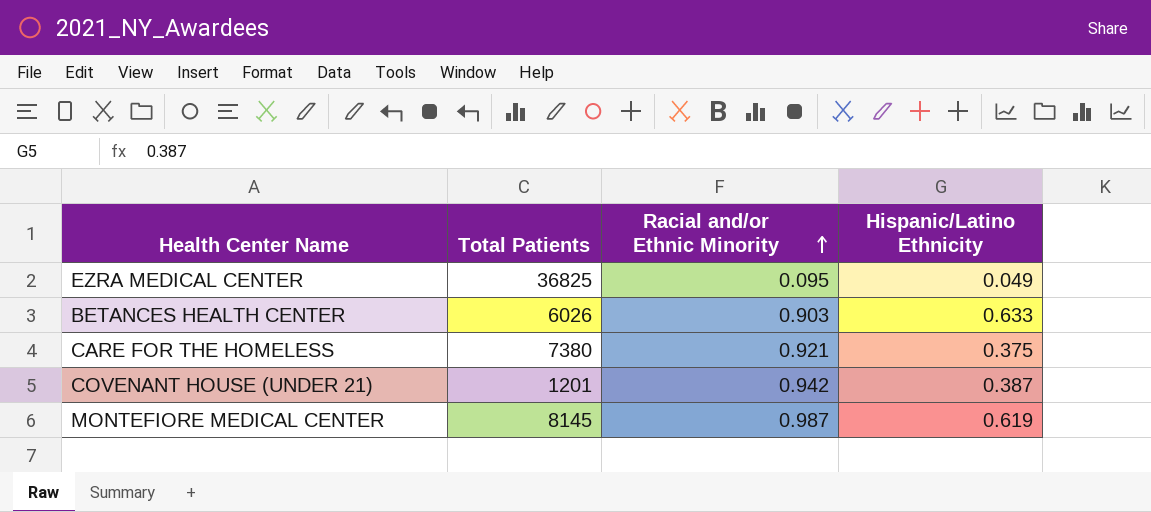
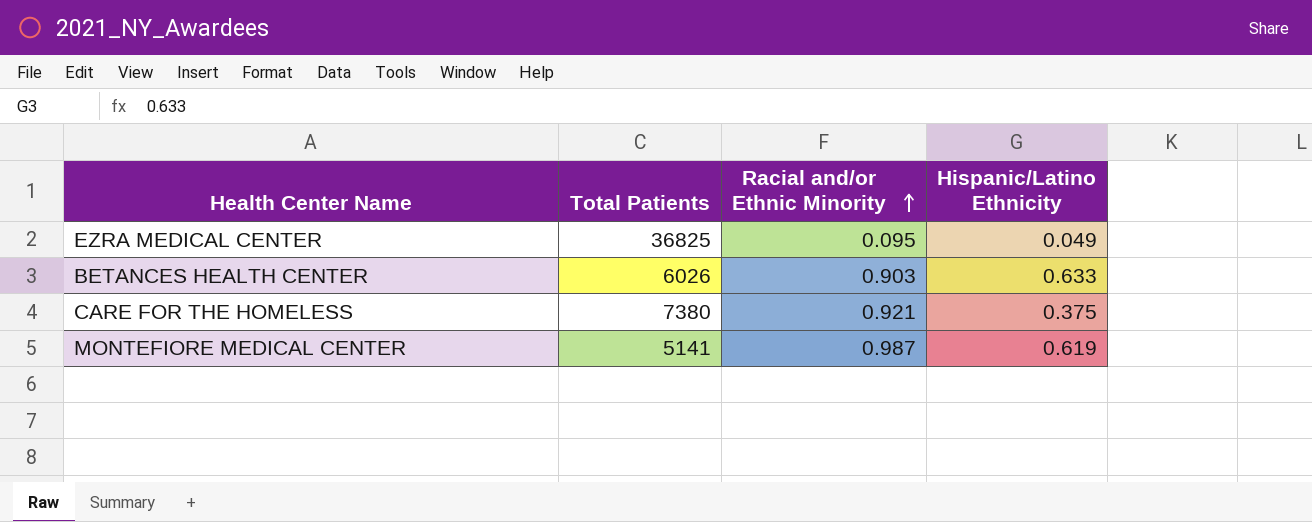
row COVENANT HOUSE (UNDER 21): 1201 | 0.942 | 0.387 -> none
MONTEFIORE MEDICAL CENTER | Total Patients: 8145 -> 5141

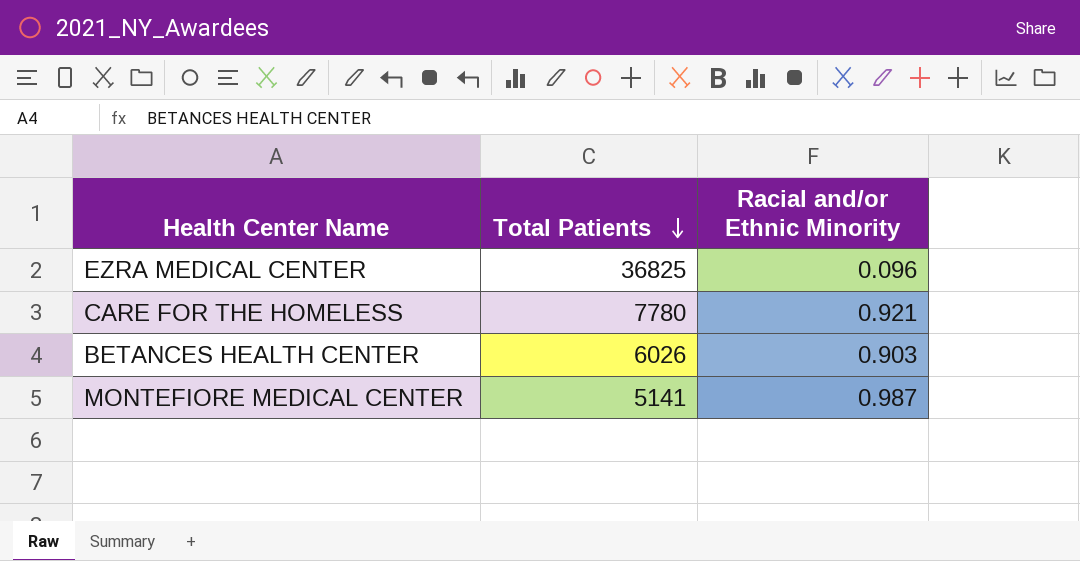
row order: Racial and/or Ethnic Minority ascending -> Total Patients descending
column Hispanic/Latino Ethnicity | position: 4 -> none
EZRA MEDICAL CENTER | Racial and/or Ethnic Minority: 0.095 -> 0.096
CARE FOR THE HOMELESS | Total Patients: 7380 -> 7780

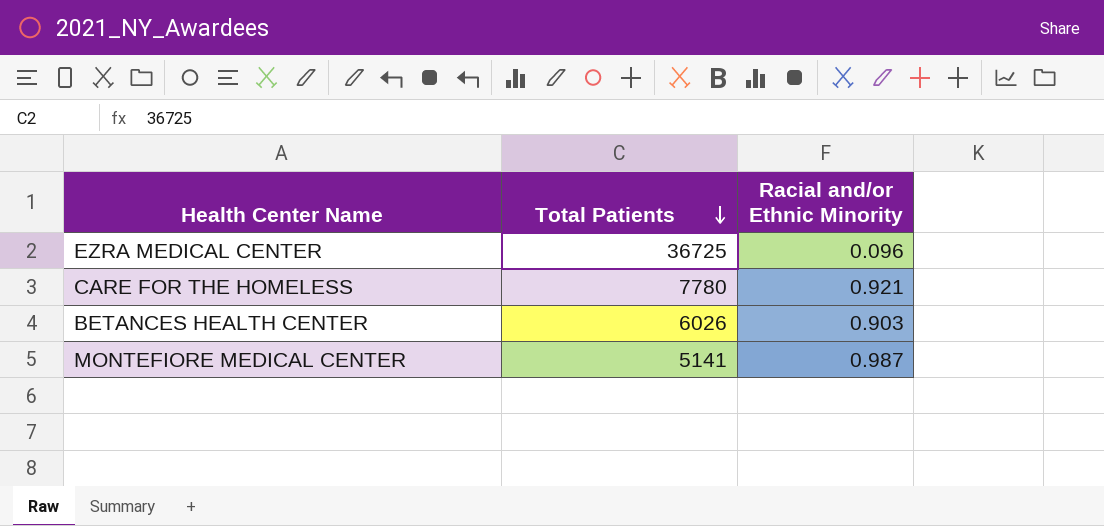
EZRA MEDICAL CENTER | Total Patients: 36825 -> 36725

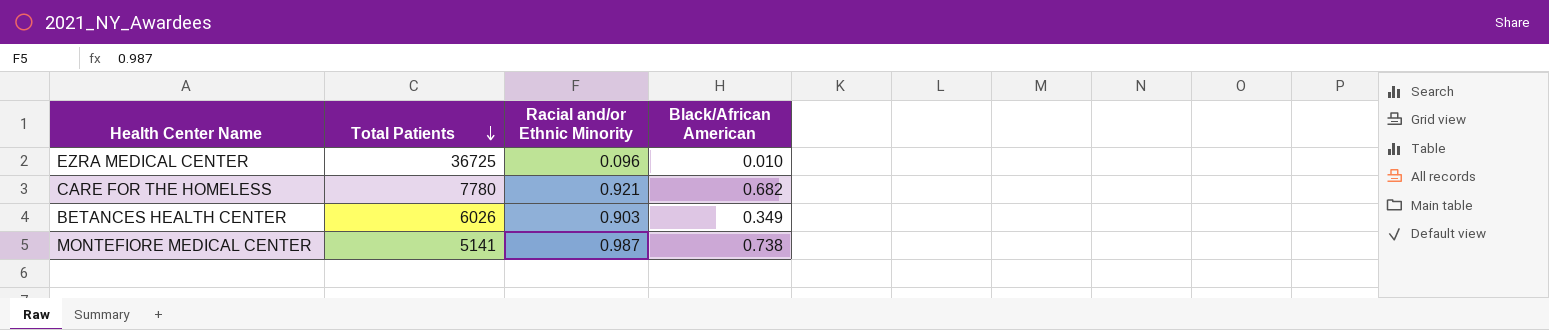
column Black/African American | position: none -> 4

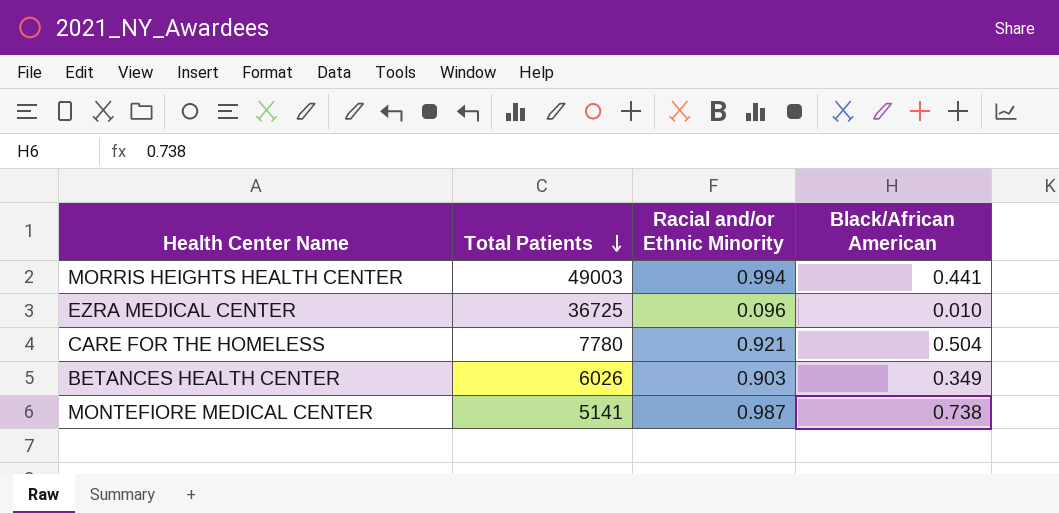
row MORRIS HEIGHTS HEALTH CENTER: none -> 49003 | 0.994 | 0.441
CARE FOR THE HOMELESS | Black/African American: 0.682 -> 0.504

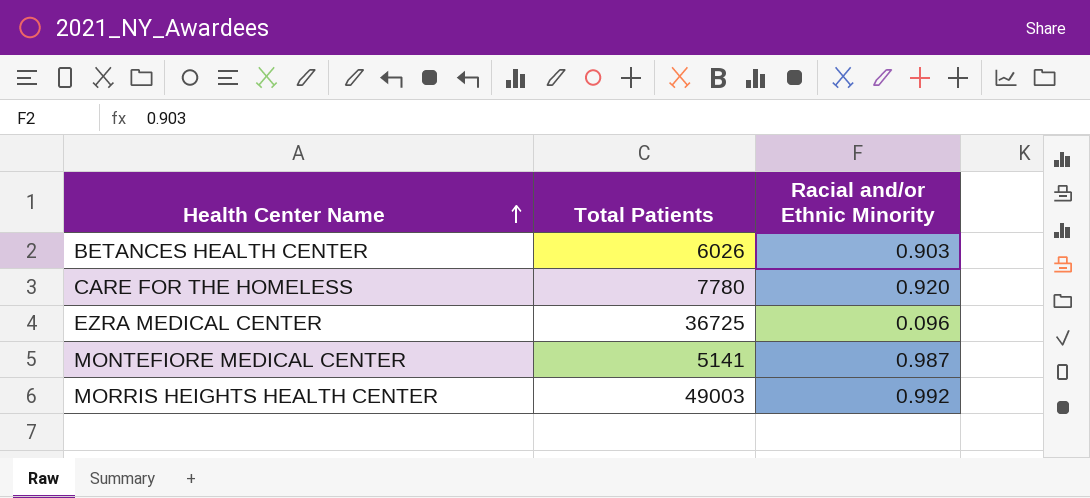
row order: Total Patients descending -> Health Center Name ascending
column Black/African American | position: 4 -> none
CARE FOR THE HOMELESS | Racial and/or Ethnic Minority: 0.921 -> 0.920
MORRIS HEIGHTS HEALTH CENTER | Racial and/or Ethnic Minority: 0.994 -> 0.992

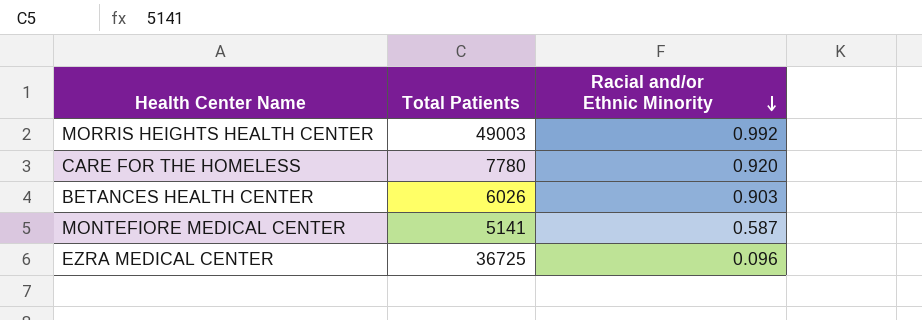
row order: Health Center Name ascending -> Racial and/or Ethnic Minority descending
MONTEFIORE MEDICAL CENTER | Racial and/or Ethnic Minority: 0.987 -> 0.587

